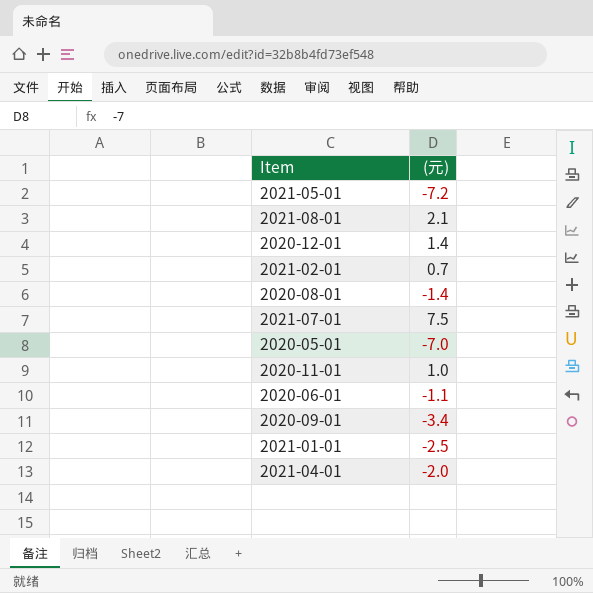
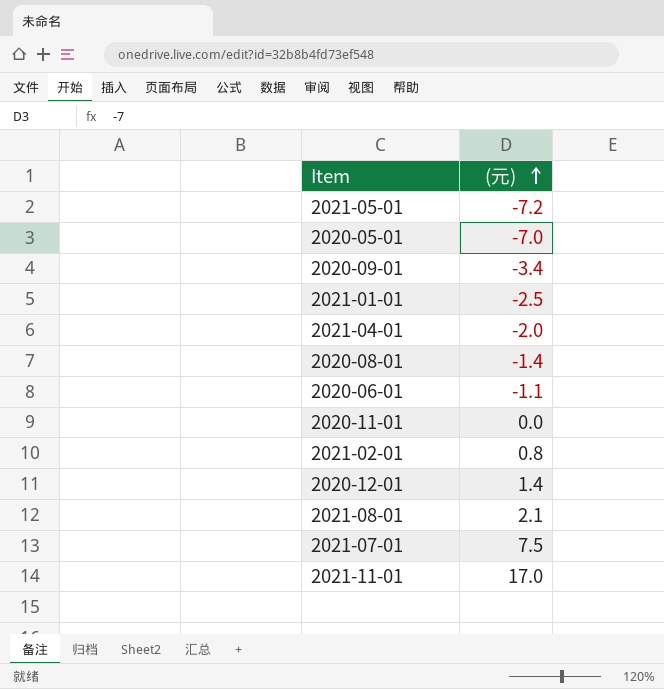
row order: none -> (元) ascending
2020-11-01 | (元): 1.0 -> 0.0
2021-02-01 | (元): 0.7 -> 0.8
row 2021-11-01: none -> 17.0

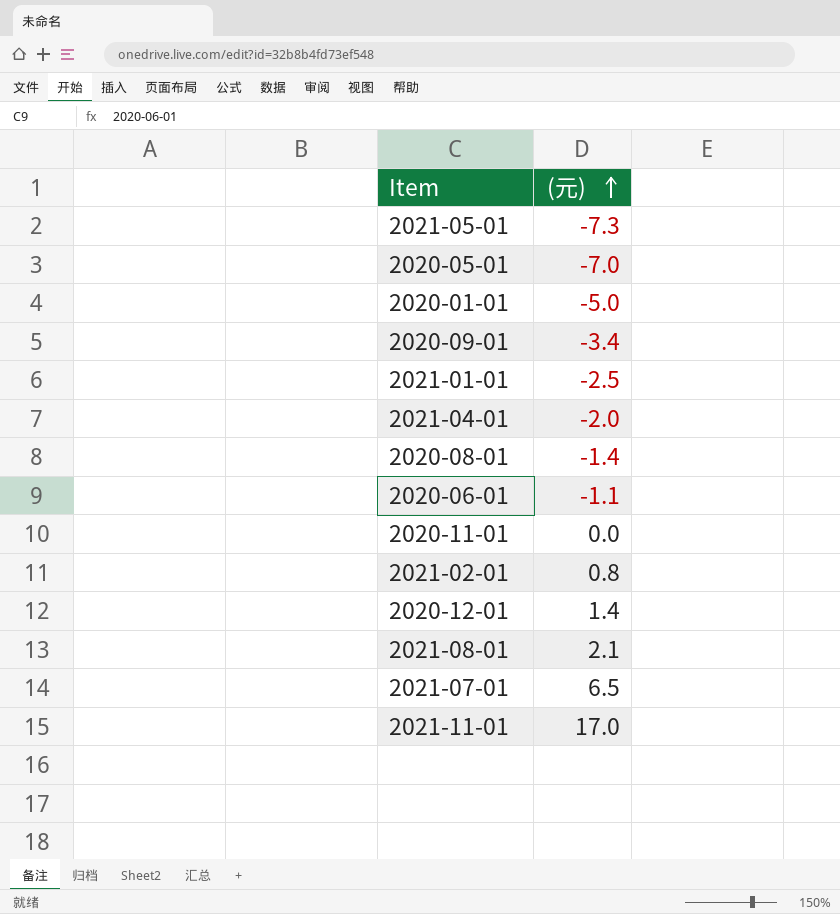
2021-05-01 | (元): -7.2 -> -7.3
row 2020-01-01: none -> -5.0
2021-07-01 | (元): 7.5 -> 6.5

